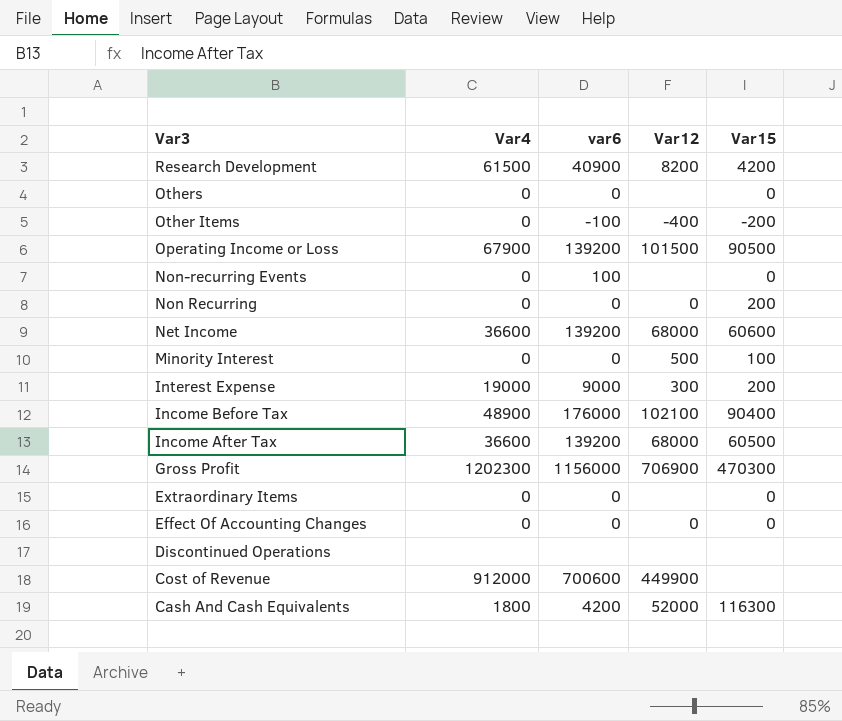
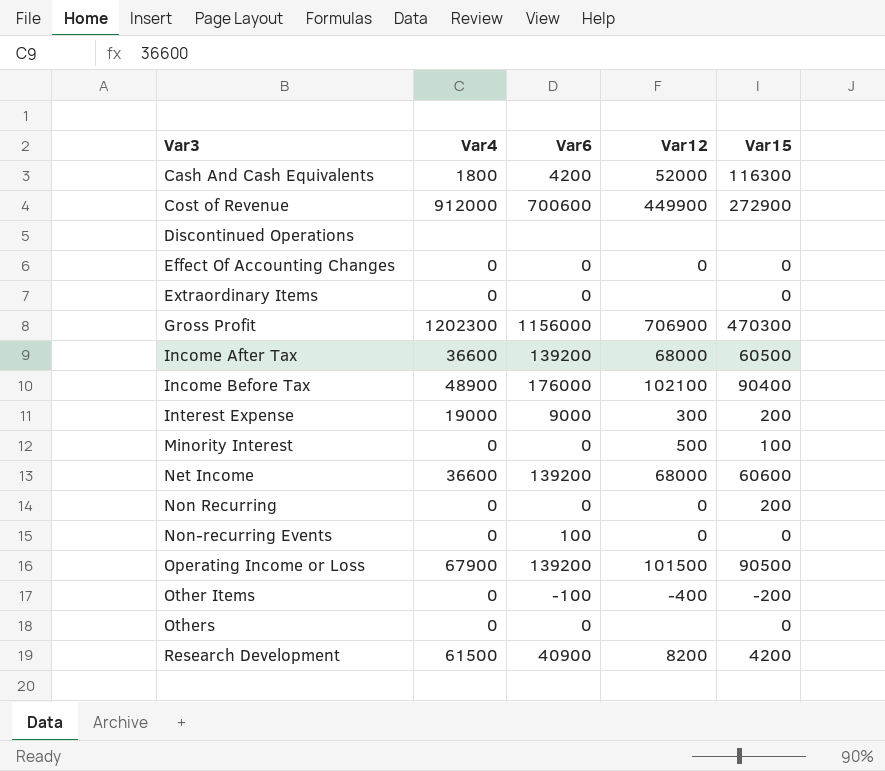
row order: Var3 descending -> Var3 ascending
column name: var6 -> Var6
Cost of Revenue | Var15: none -> 272900
Non-recurring Events | Var12: none -> 0

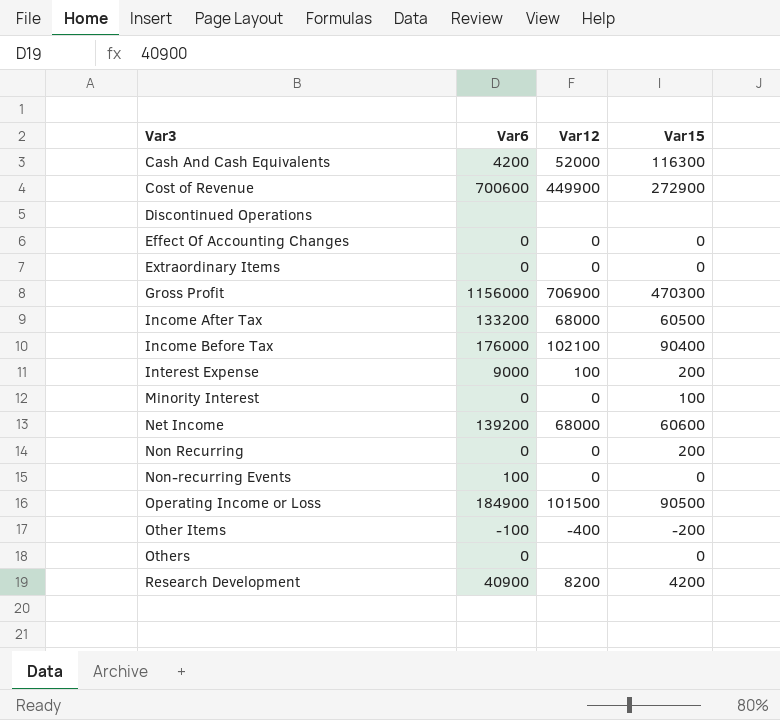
column Var4 | position: 2 -> none
Extraordinary Items | Var12: none -> 0
Income After Tax | Var6: 139200 -> 133200
Interest Expense | Var12: 300 -> 100
Minority Interest | Var12: 500 -> 0
Operating Income or Loss | Var6: 139200 -> 184900

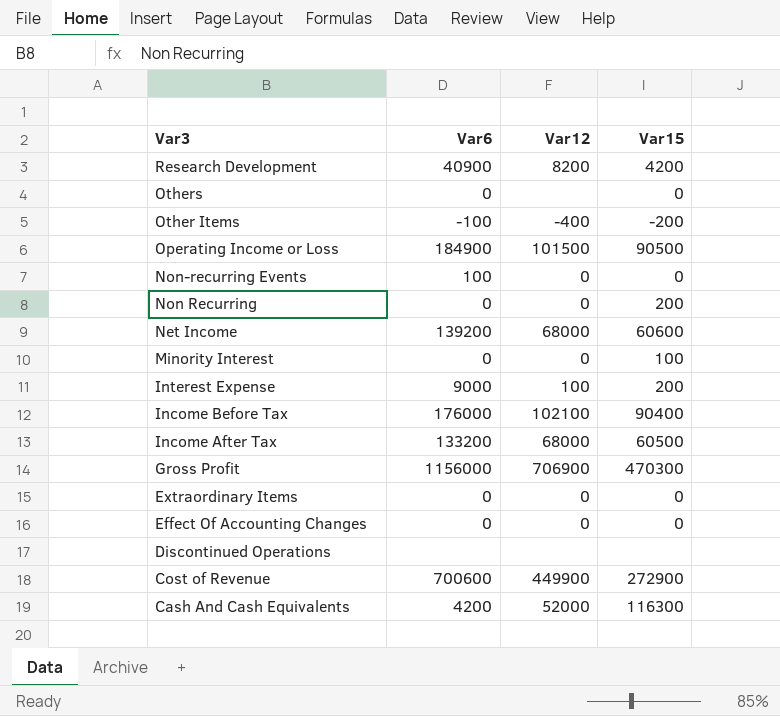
row order: Var3 ascending -> Var3 descending

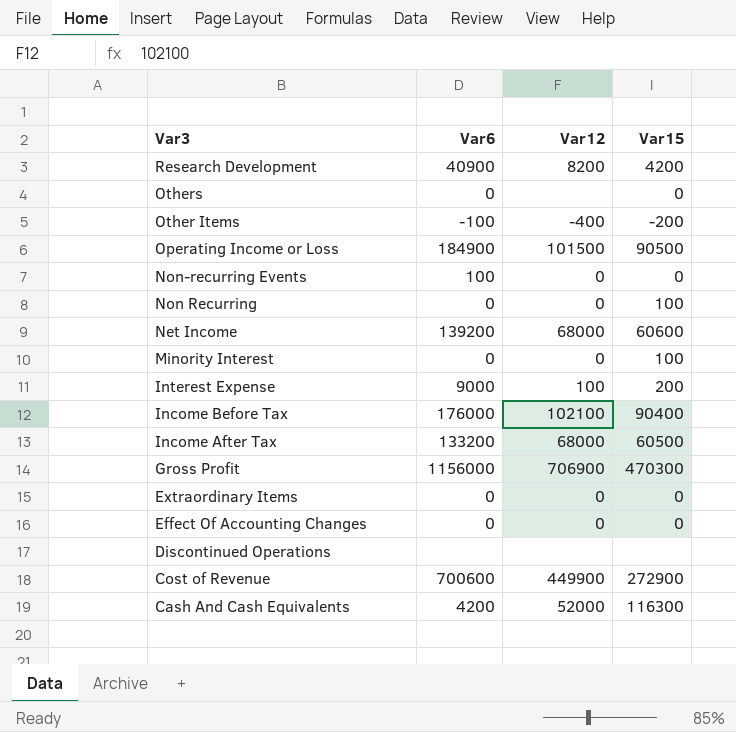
Non Recurring | Var15: 200 -> 100

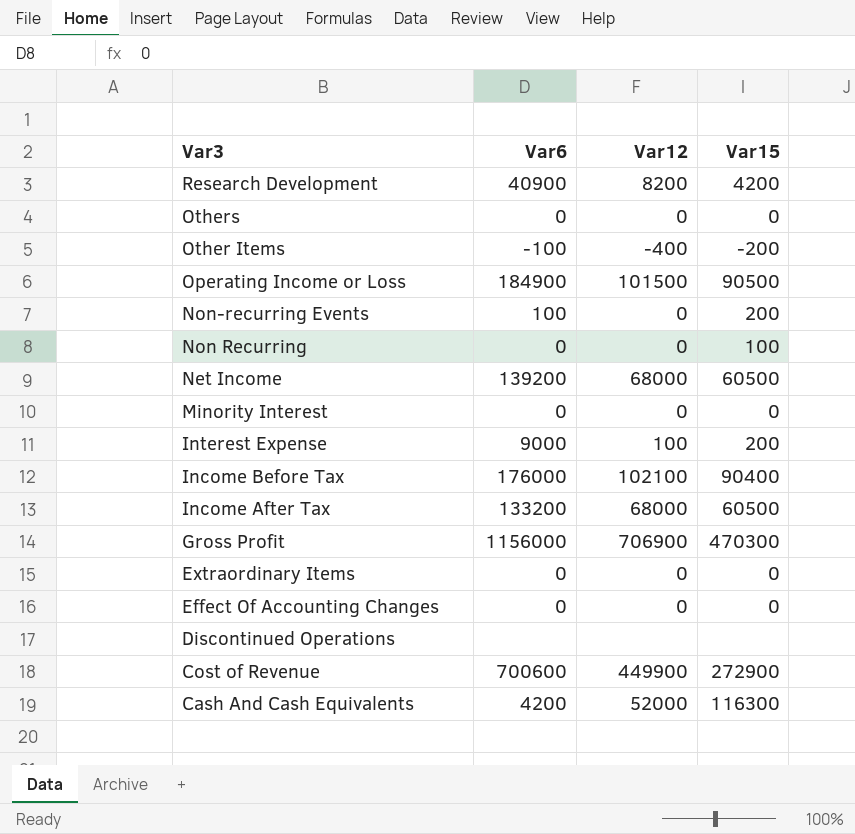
Others | Var12: none -> 0
Non-recurring Events | Var15: 0 -> 200
Net Income | Var15: 60600 -> 60500
Minority Interest | Var15: 100 -> 0

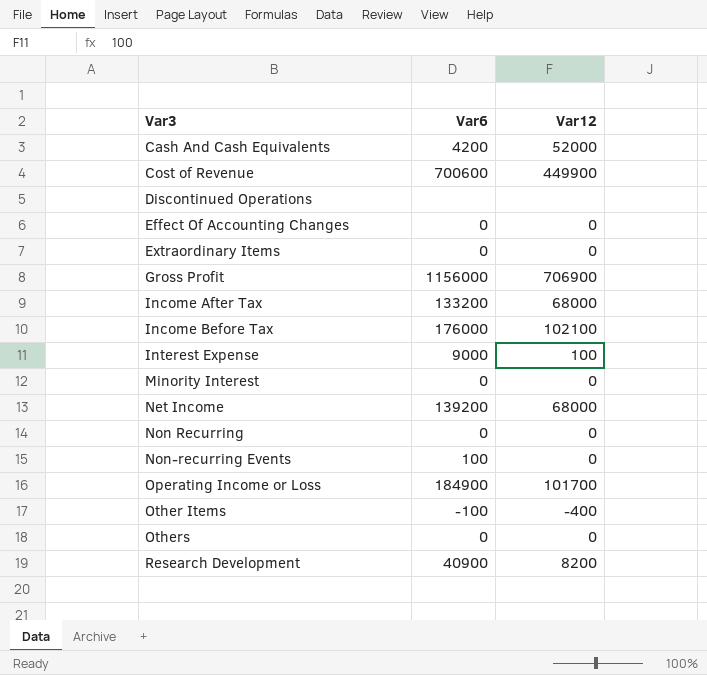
row order: Var3 descending -> Var3 ascending
column Var15 | position: 4 -> none
Operating Income or Loss | Var12: 101500 -> 101700

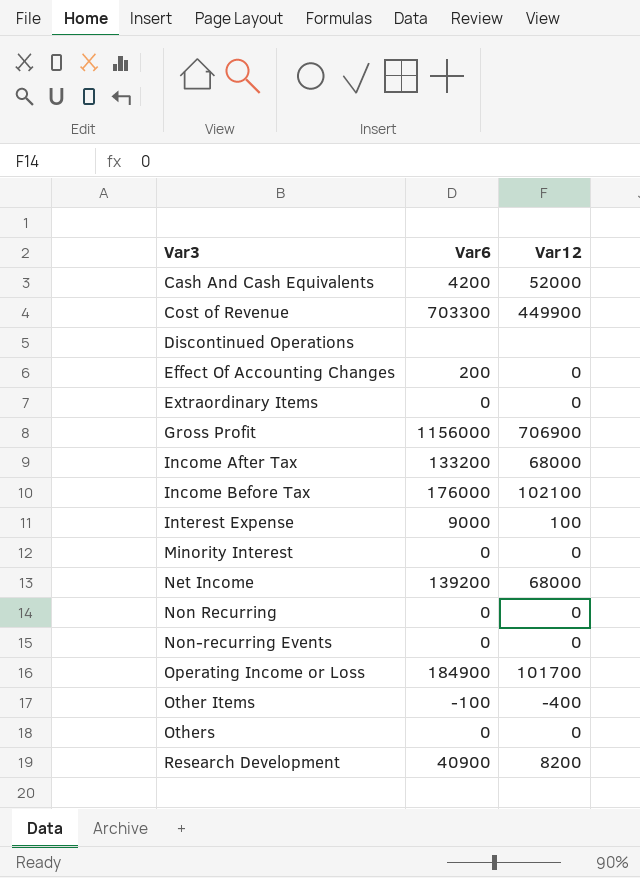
Cost of Revenue | Var6: 700600 -> 703300
Effect Of Accounting Changes | Var6: 0 -> 200
Non-recurring Events | Var6: 100 -> 0

